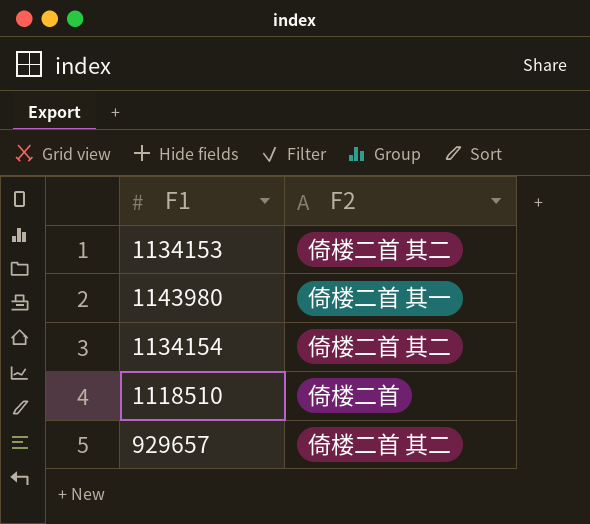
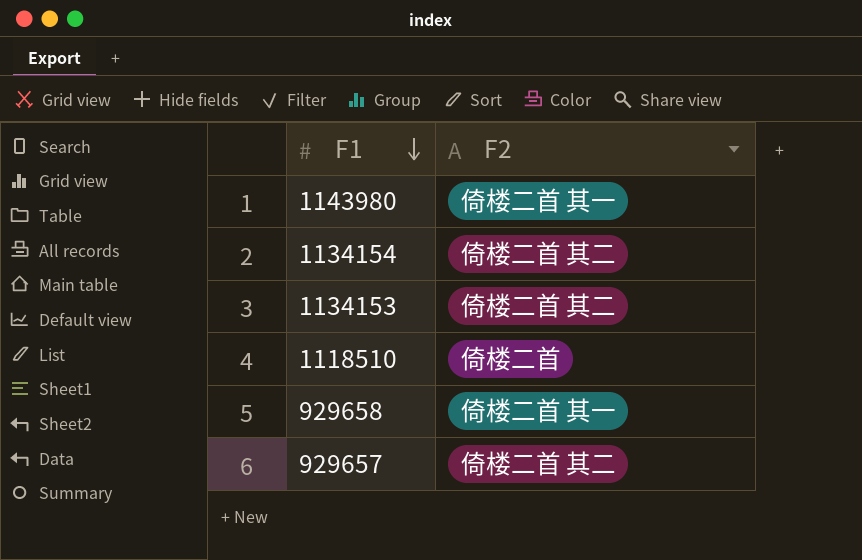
row order: none -> F1 descending
row 929658: none -> 倚楼二首 其一

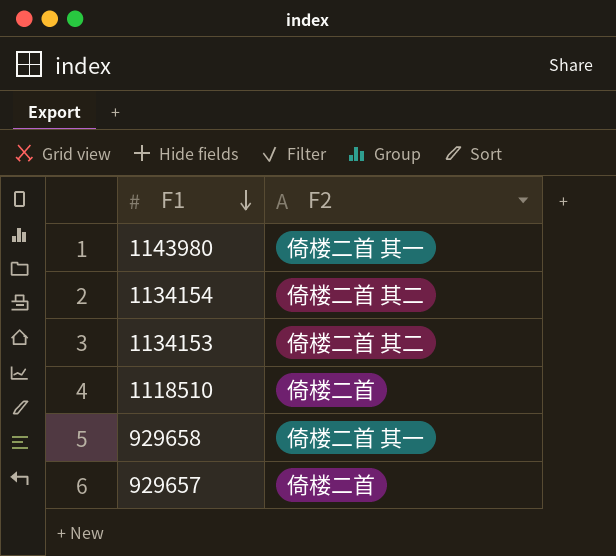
929657 | F2: 倚楼二首 其二 -> 倚楼二首

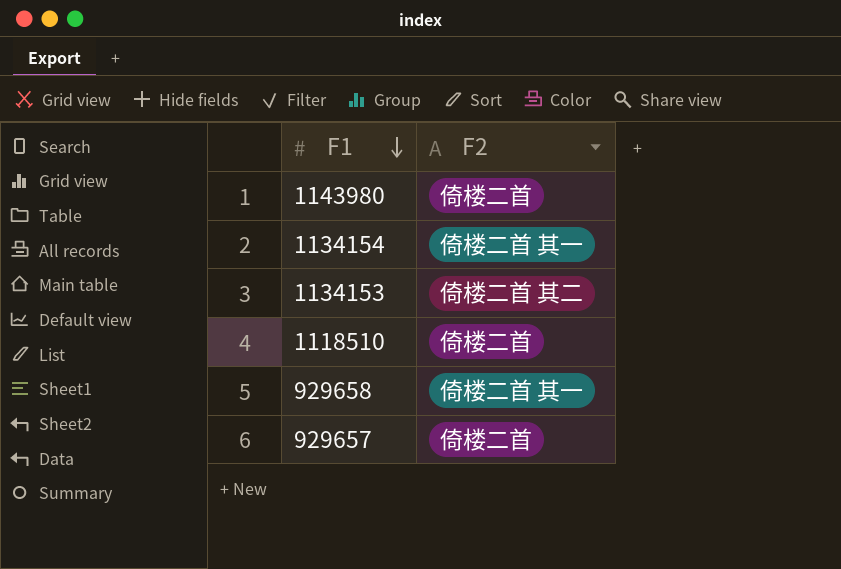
1143980 | F2: 倚楼二首 其一 -> 倚楼二首
1134154 | F2: 倚楼二首 其二 -> 倚楼二首 其一

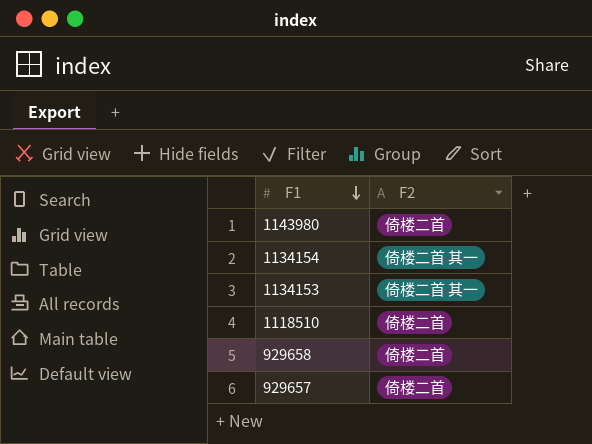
1134153 | F2: 倚楼二首 其二 -> 倚楼二首 其一
929658 | F2: 倚楼二首 其一 -> 倚楼二首

